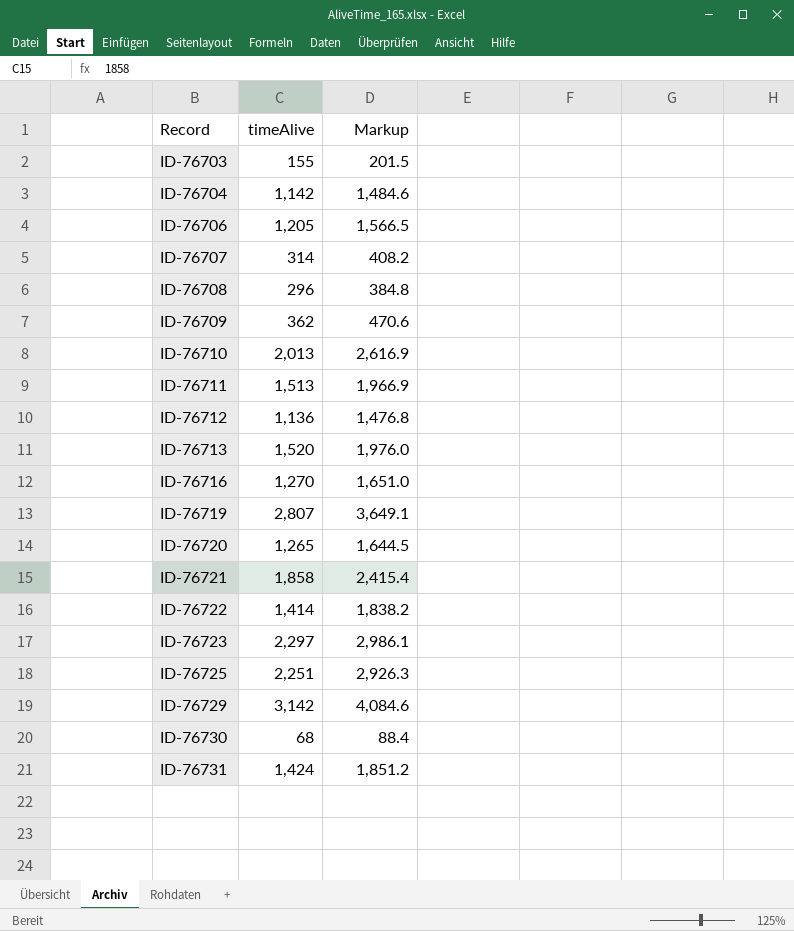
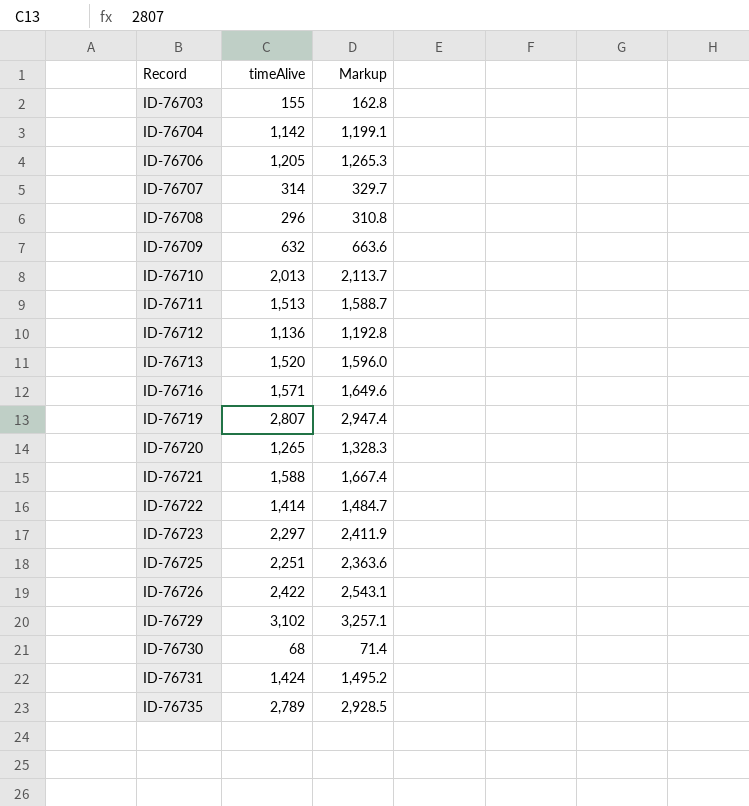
column Markup | formula: [timeAlive] * 1.3 -> [timeAlive] * 1.05
ID-76709 | timeAlive: 362 -> 632
ID-76716 | timeAlive: 1,270 -> 1,571
ID-76721 | timeAlive: 1,858 -> 1,588
row ID-76726: none -> 2,422 | 2,543.1
ID-76729 | timeAlive: 3,142 -> 3,102
row ID-76735: none -> 2,789 | 2,928.5

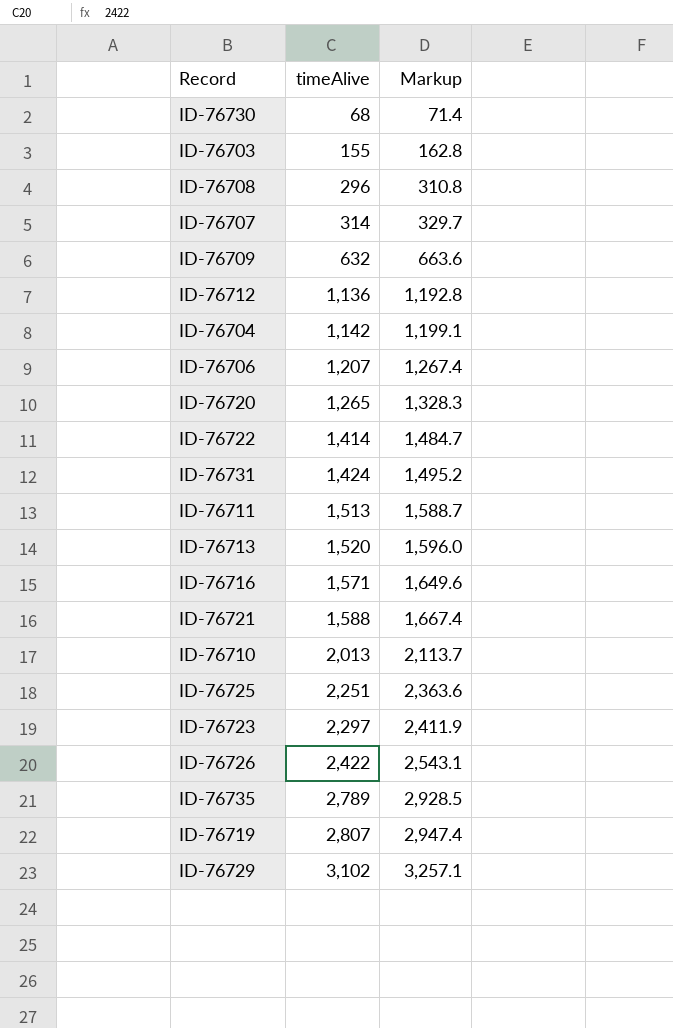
row order: Record ascending -> timeAlive ascending
ID-76706 | timeAlive: 1,205 -> 1,207
ID-76706 | Markup: 1,265.3 -> 1,267.4

